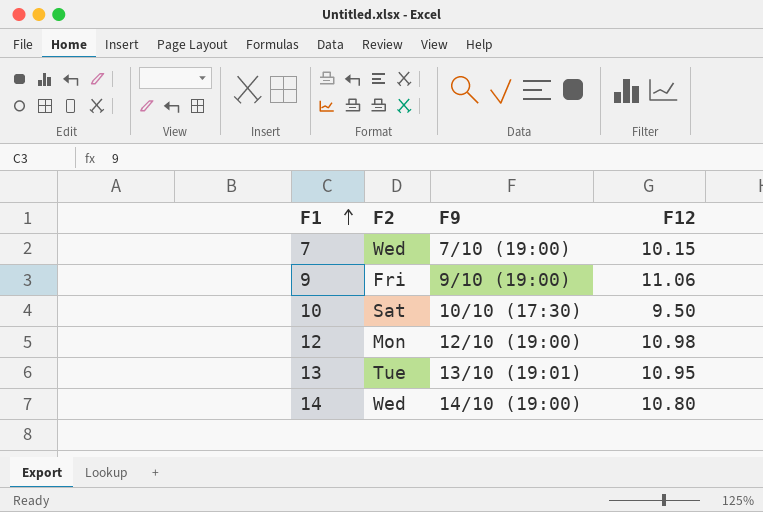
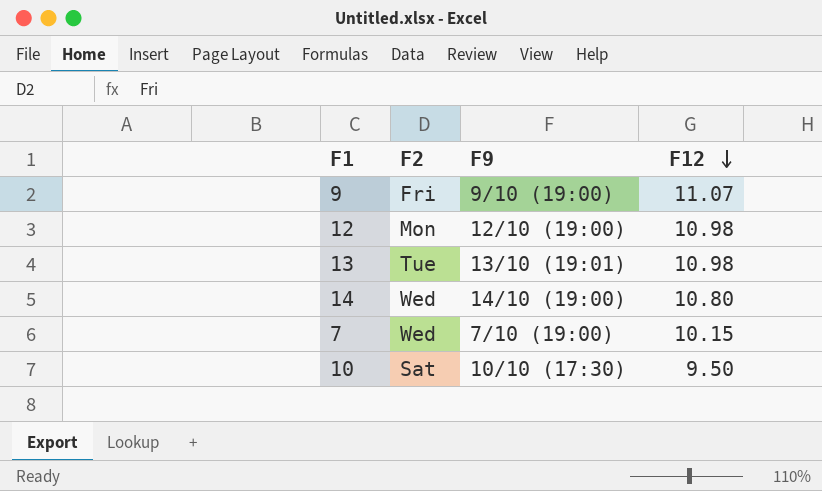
row order: F1 ascending -> F12 descending
9 | F12: 11.06 -> 11.07
13 | F12: 10.95 -> 10.98

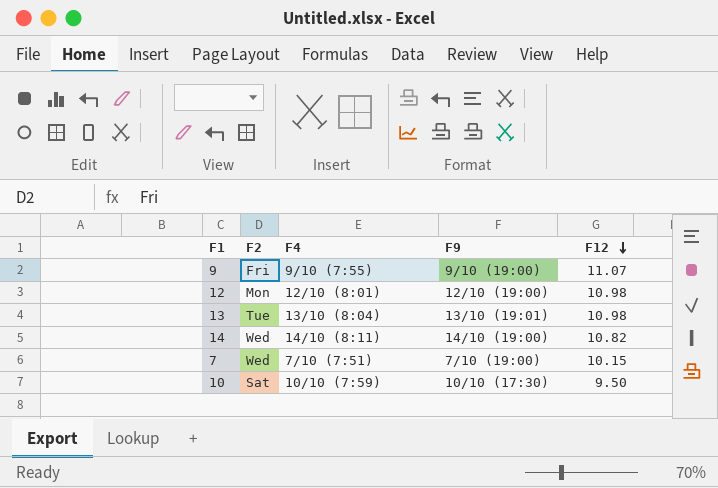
column F4 | position: none -> 3
14 | F12: 10.80 -> 10.82

